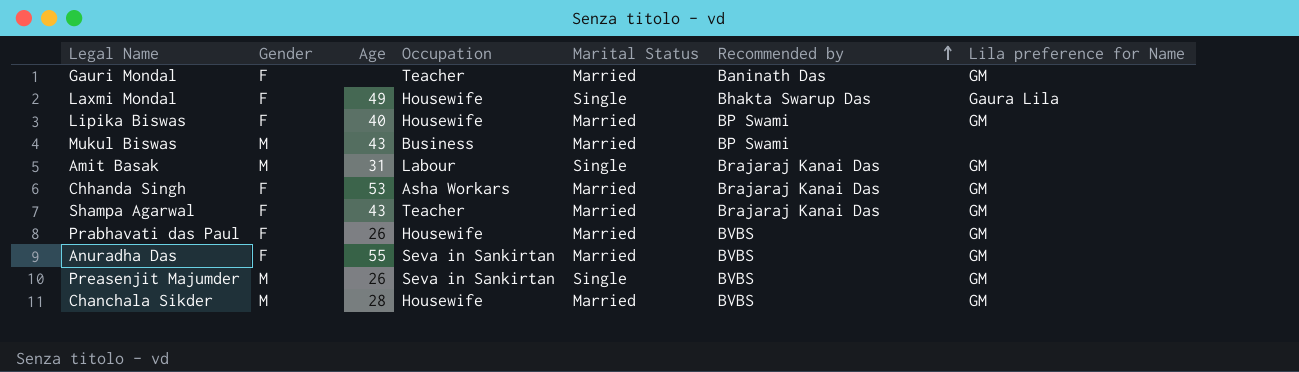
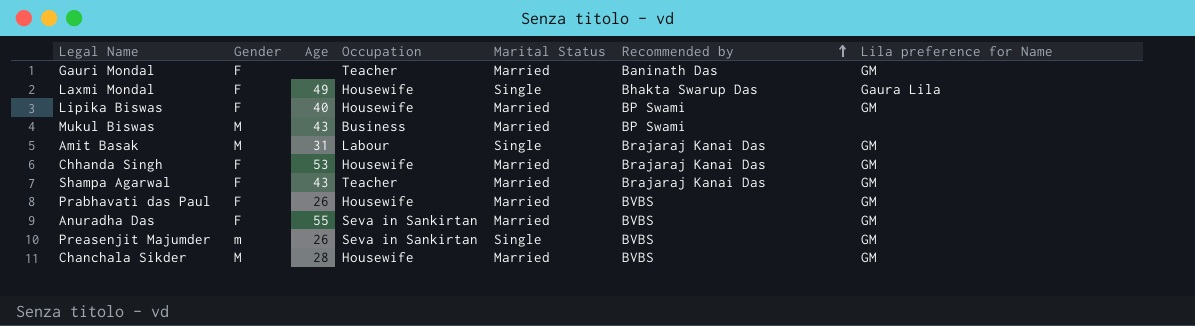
Chhanda Singh | Occupation: Asha Workars -> Housewife
Preasenjit Majumder | Gender: M -> m

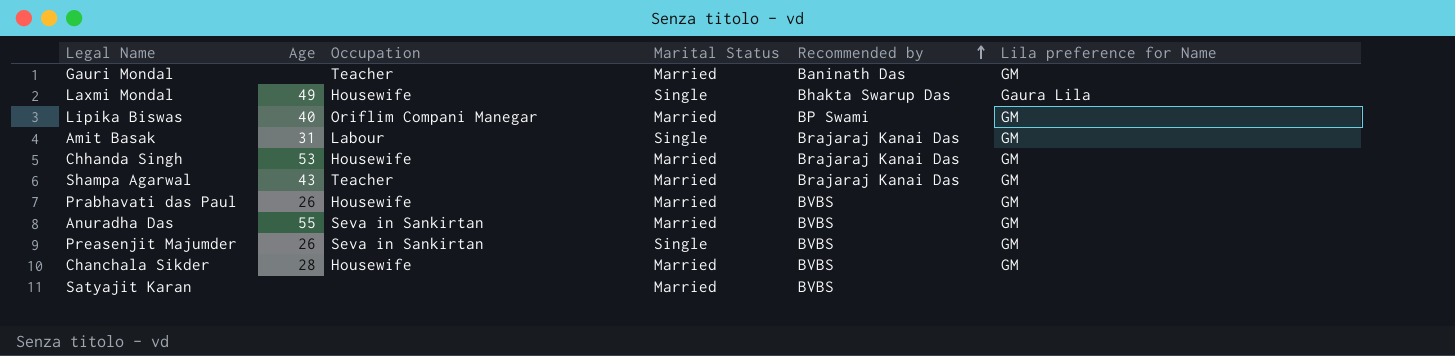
column Gender | position: 2 -> none
row Mukul Biswas: M | 43 | Business | Married | BP Swami | none -> none
Lipika Biswas | Occupation: Housewife -> Oriflim Compani Manegar
row Satyajit Karan: none -> none | none | Married | BVBS | none

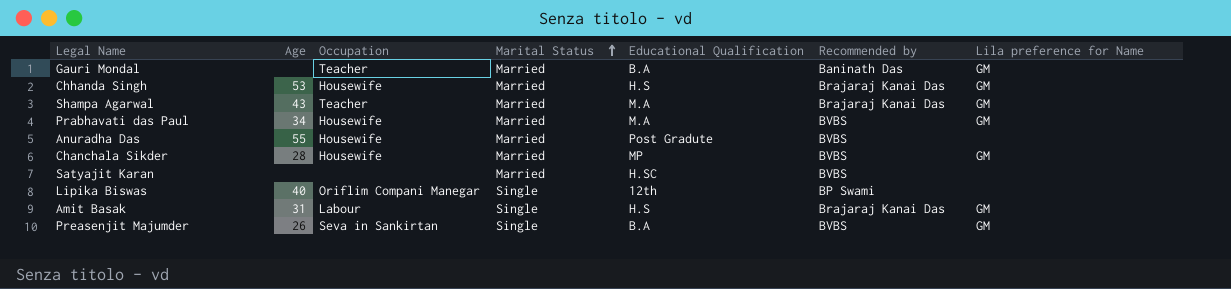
row order: Recommended by ascending -> Marital Status ascending
column Educational Qualification | position: none -> 5
row Laxmi Mondal: 49 | Housewife | Single | Bhakta Swarup Das | Gaura Lila -> none
Prabhavati das Paul | Age: 26 -> 34
Anuradha Das | Occupation: Seva in Sankirtan -> Housewife
Anuradha Das | Lila preference for Name: GM -> none
Lipika Biswas | Marital Status: Married -> Single
Lipika Biswas | Lila preference for Name: GM -> none

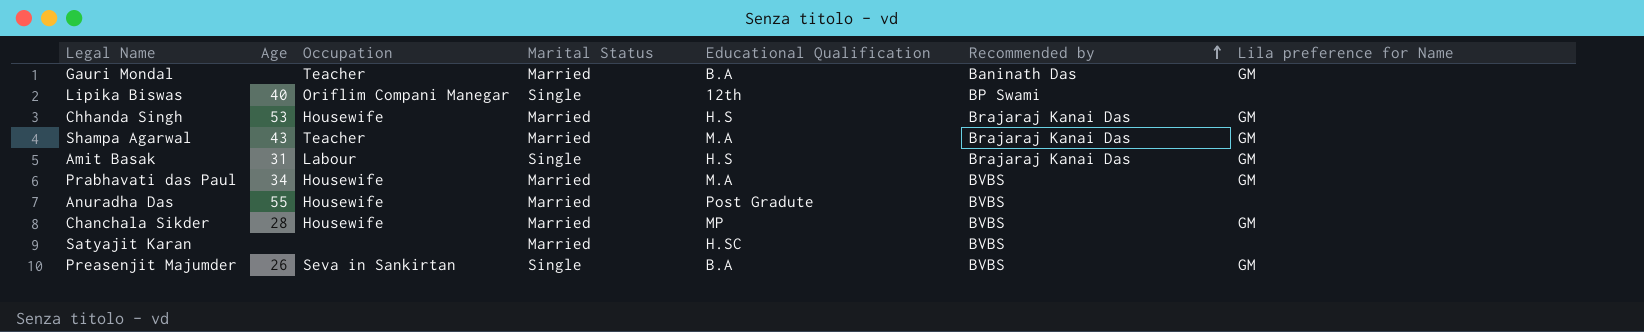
row order: Marital Status ascending -> Recommended by ascending

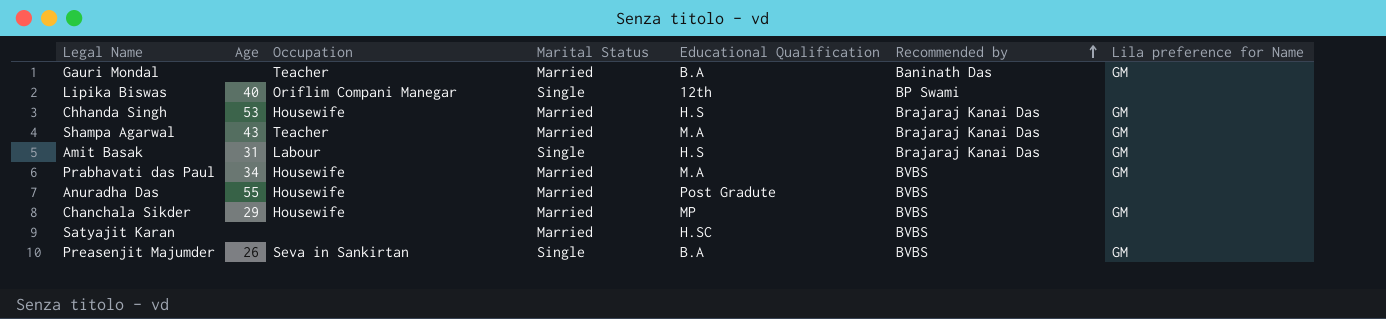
Chanchala Sikder | Age: 28 -> 29

